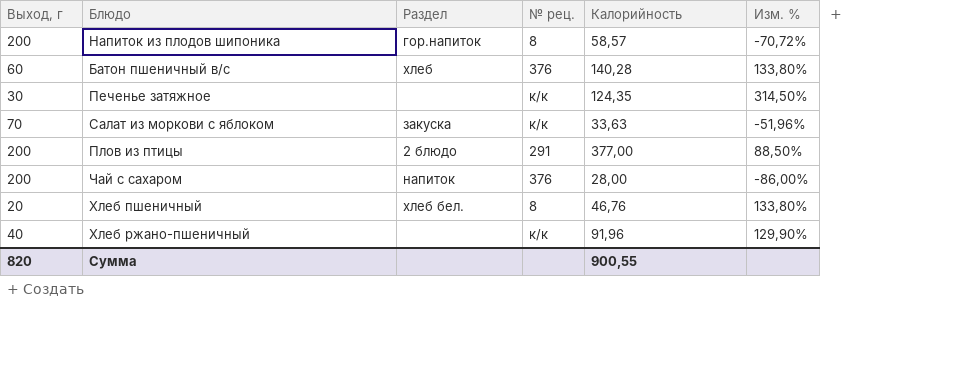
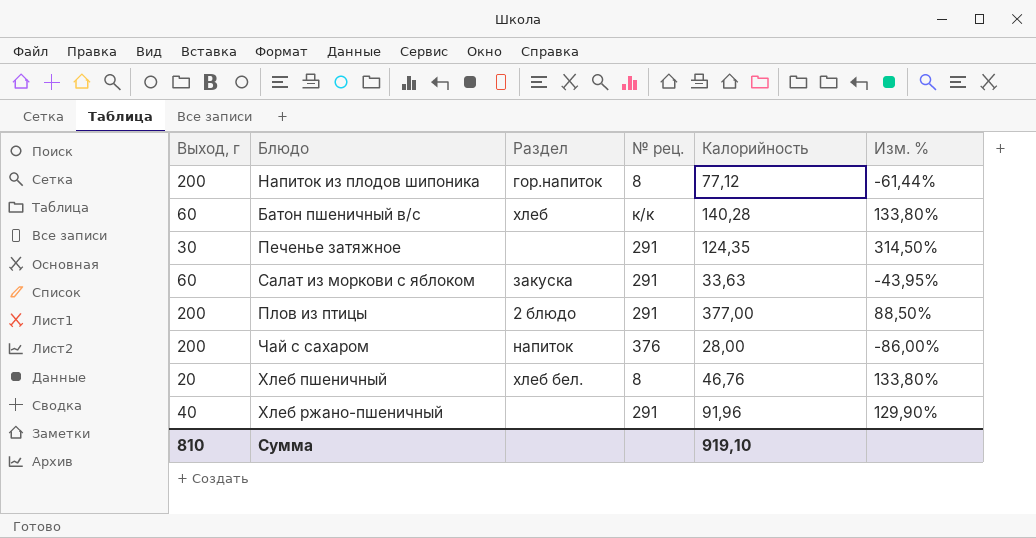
Напиток из плодов шипоника | Калорийность: 58,57 -> 77,12
Напиток из плодов шипоника | Изм. %: -70,72% -> -61,44%
Батон пшеничный в/с | № рец.: 376 -> к/к
Печенье затяжное | № рец.: к/к -> 291
Салат из моркови с яблоком | Выход, г: 70 -> 60
Салат из моркови с яблоком | № рец.: к/к -> 291
Салат из моркови с яблоком | Изм. %: -51,96% -> -43,95%
Хлеб ржано-пшеничный | № рец.: к/к -> 291
Сумма | Выход, г: 820 -> 810
Сумма | Калорийность: 900,55 -> 919,10

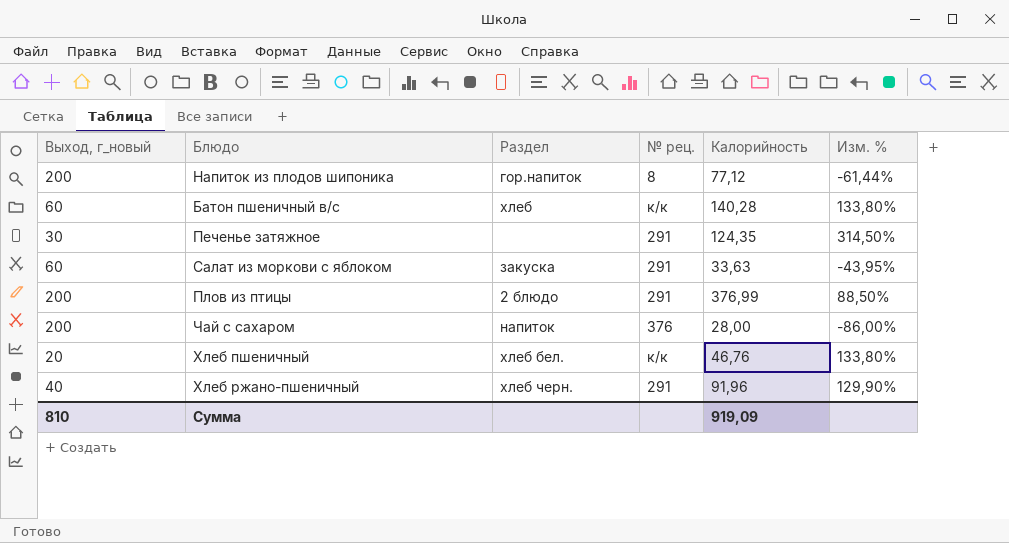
column name: Выход, г -> Выход, г_новый
Плов из птицы | Калорийность: 377,00 -> 376,99
Хлеб пшеничный | № рец.: 8 -> к/к
Хлеб ржано-пшеничный | Раздел: none -> хлеб черн.
Сумма | Калорийность: 919,10 -> 919,09

